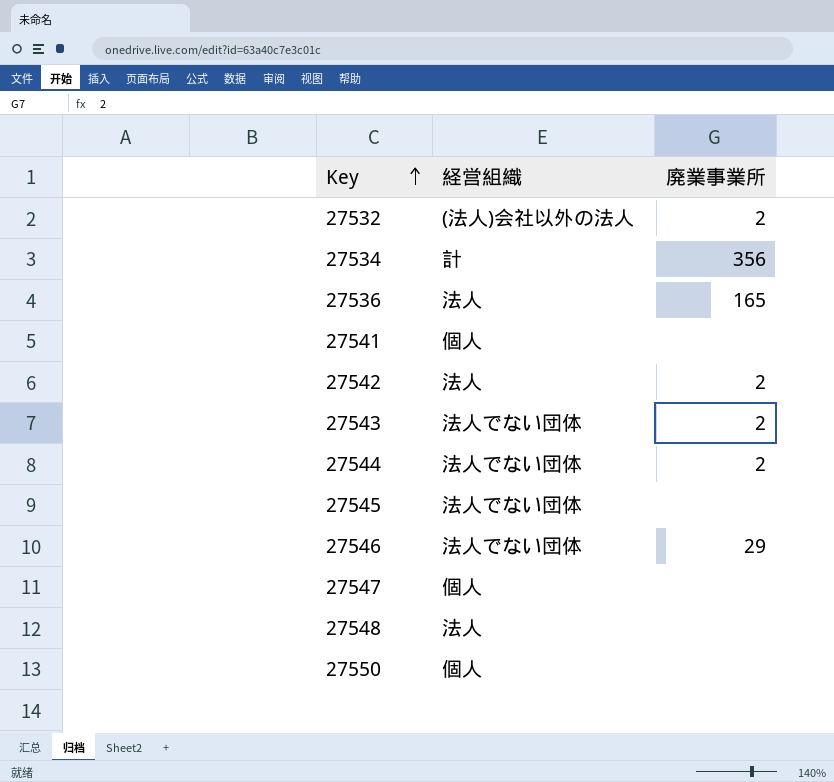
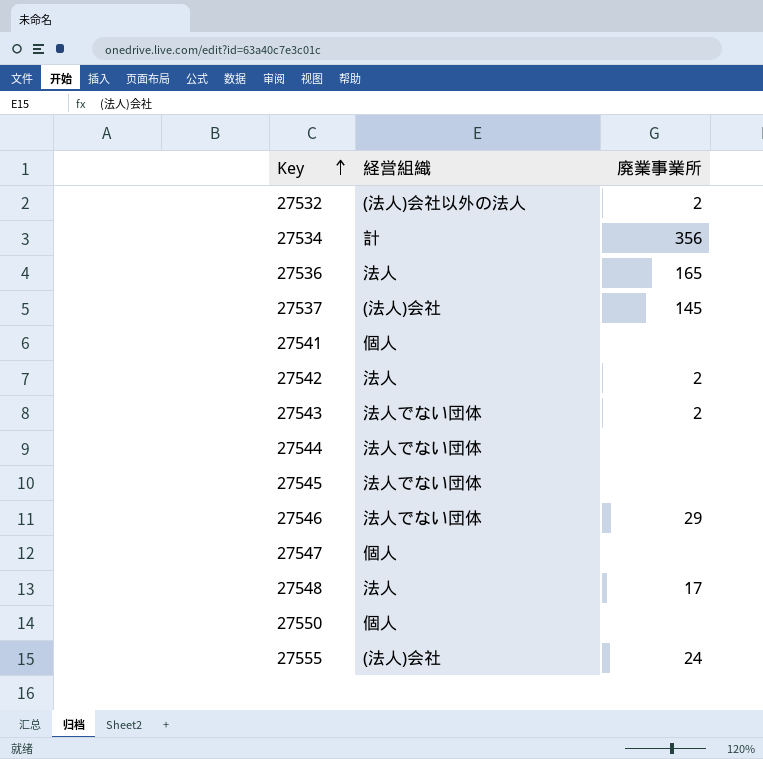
row 27537: none -> (法人)会社 | 145
27544 | 廃業事業所: 2 -> none
27548 | 廃業事業所: none -> 17
row 27555: none -> (法人)会社 | 24

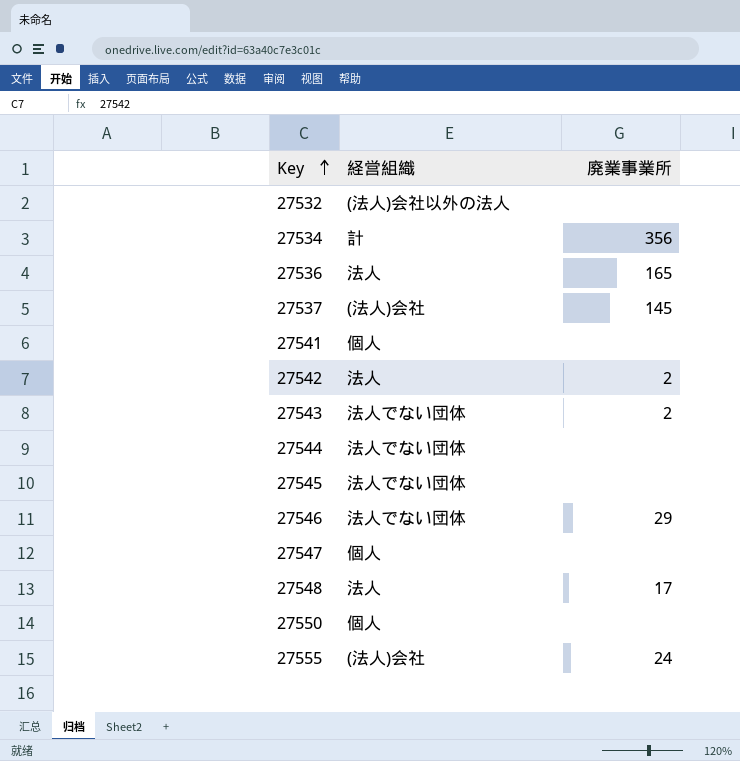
27532 | 廃業事業所: 2 -> none

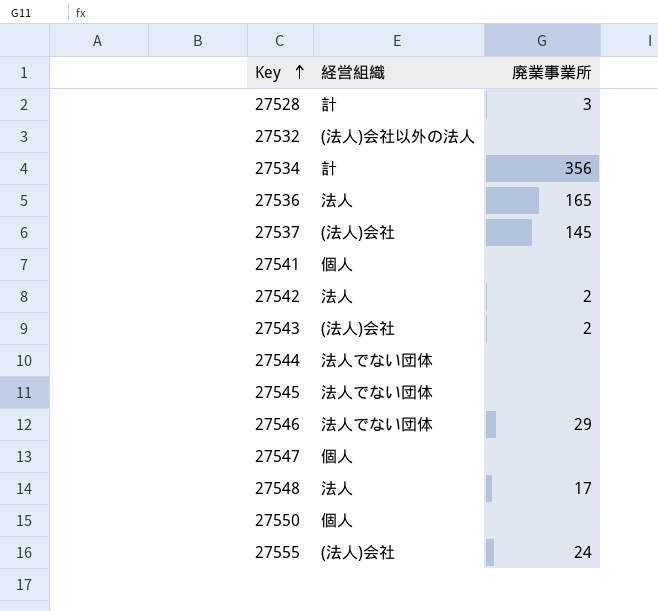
row 27528: none -> 計 | 3
27543 | 経営組織: 法人でない団体 -> (法人)会社

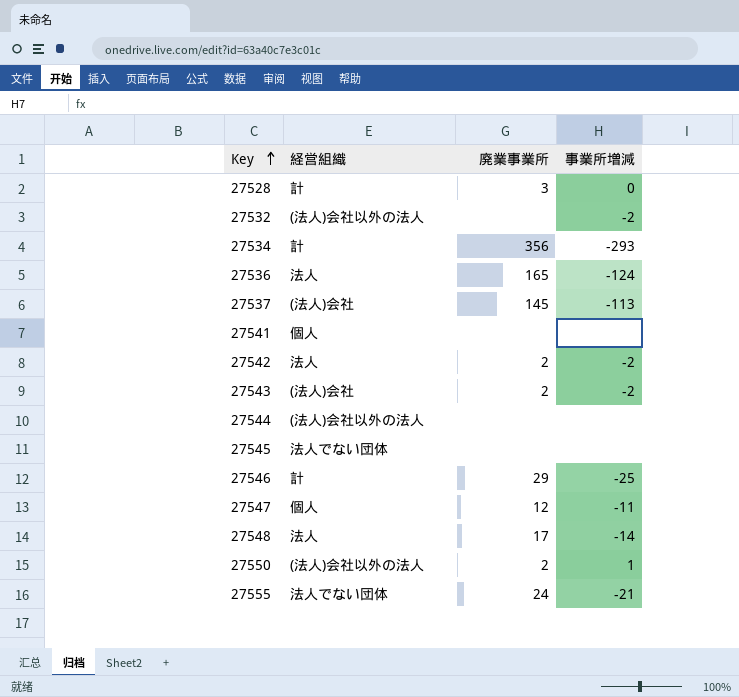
column 事業所増減 | position: none -> 4
27544 | 経営組織: 法人でない団体 -> (法人)会社以外の法人
27546 | 経営組織: 法人でない団体 -> 計
27547 | 廃業事業所: none -> 12
27550 | 経営組織: 個人 -> (法人)会社以外の法人
27550 | 廃業事業所: none -> 2
27555 | 経営組織: (法人)会社 -> 法人でない団体

